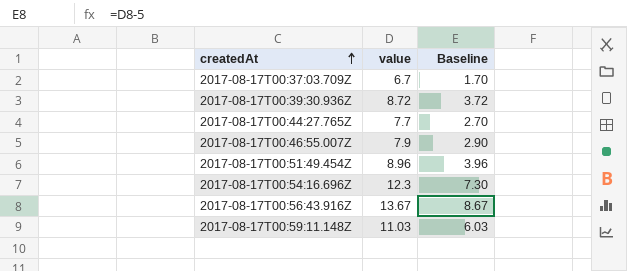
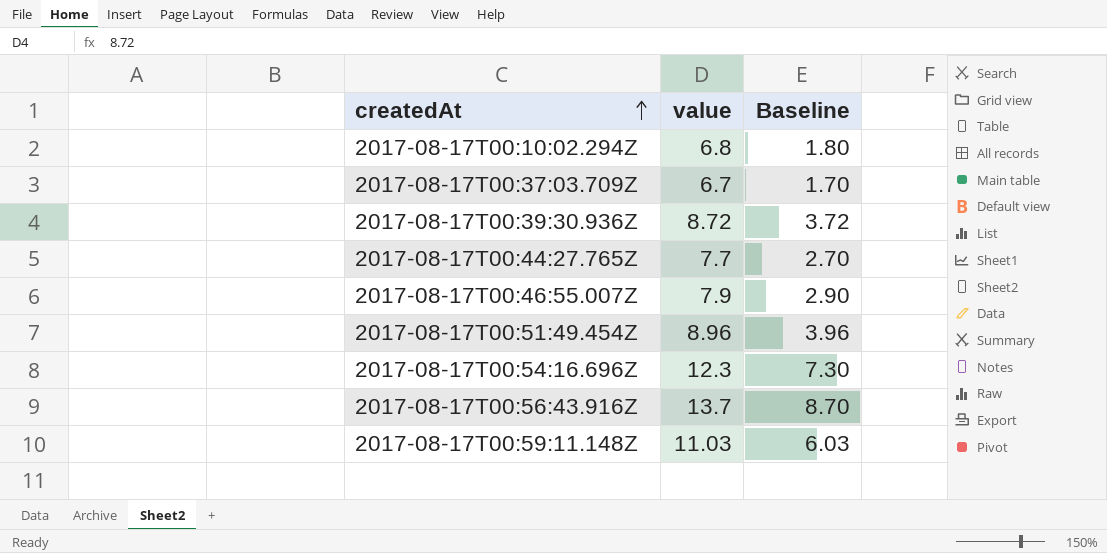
row 2017-08-17T00:10:02.294Z: none -> 6.8 | 1.80
2017-08-17T00:56:43.916Z | value: 13.67 -> 13.7
2017-08-17T00:56:43.916Z | Baseline: 8.67 -> 8.70

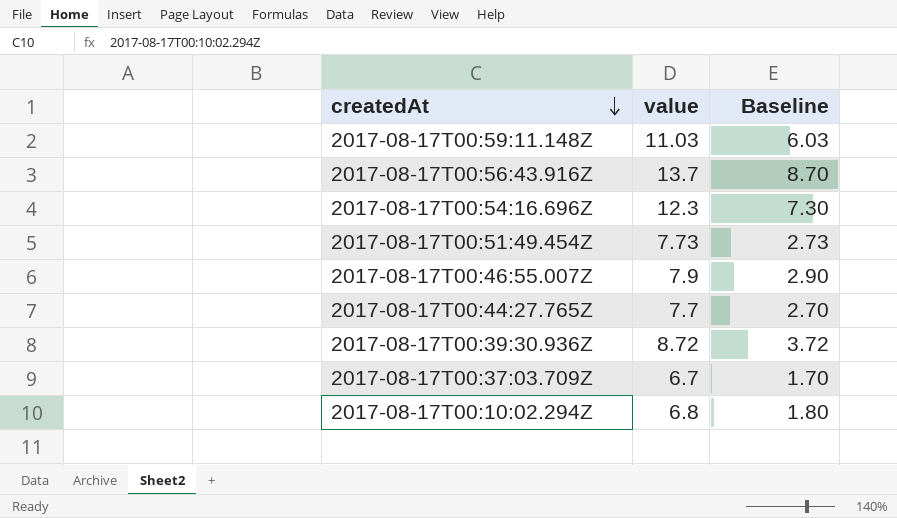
row order: createdAt ascending -> createdAt descending
2017-08-17T00:51:49.454Z | value: 8.96 -> 7.73
2017-08-17T00:51:49.454Z | Baseline: 3.96 -> 2.73

